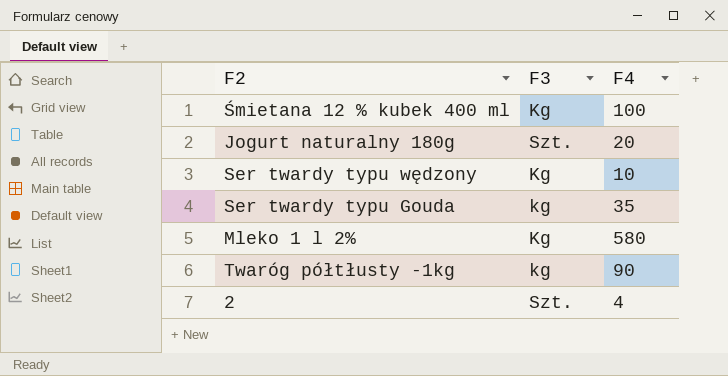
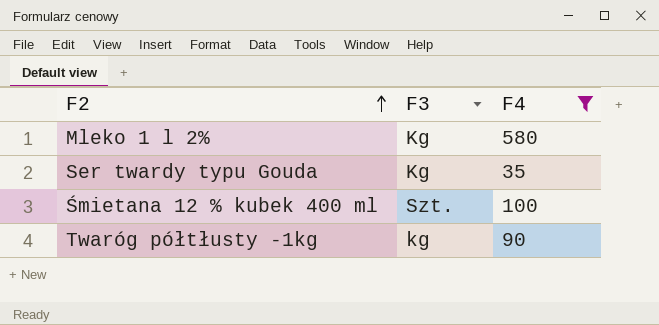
filter: none -> F4 >= 35
row order: none -> F2 ascending
Ser twardy typu Gouda | F3: kg -> Kg
Śmietana 12 % kubek 400 ml | F3: Kg -> Szt.

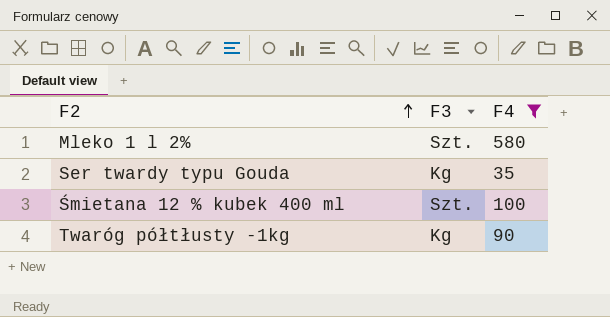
Mleko 1 l 2% | F3: Kg -> Szt.
Twaróg półtłusty -1kg | F3: kg -> Kg

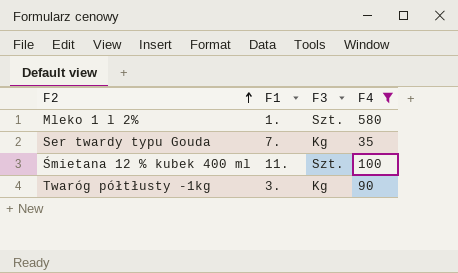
column F1 | position: none -> 2

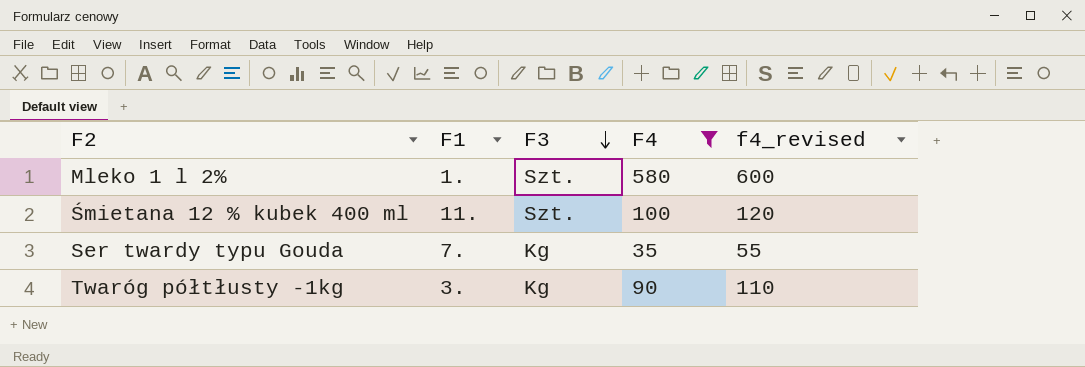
row order: F2 ascending -> F3 descending
column f4_revised | formula: none -> [F4] + 20

